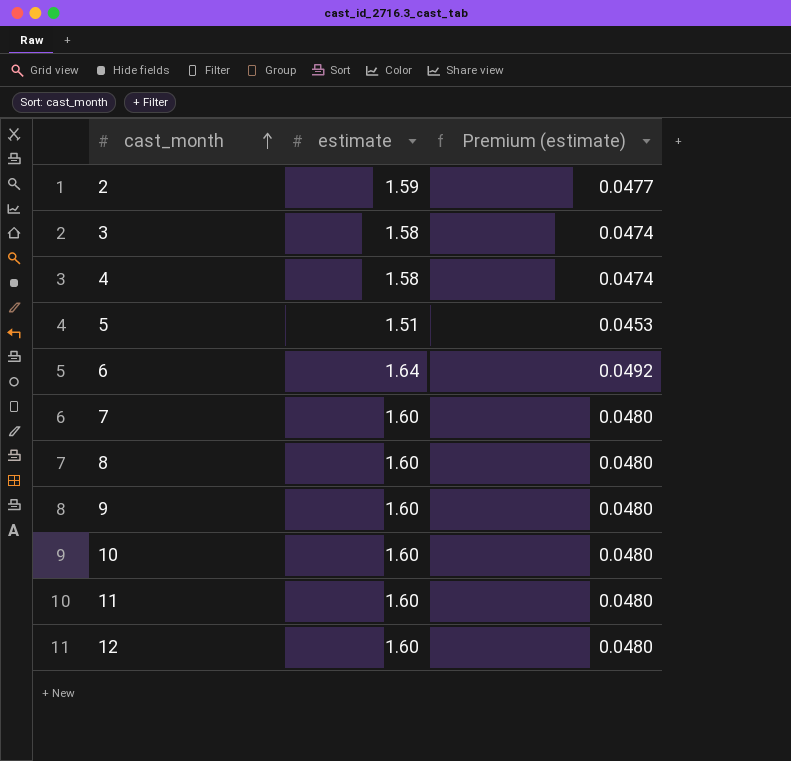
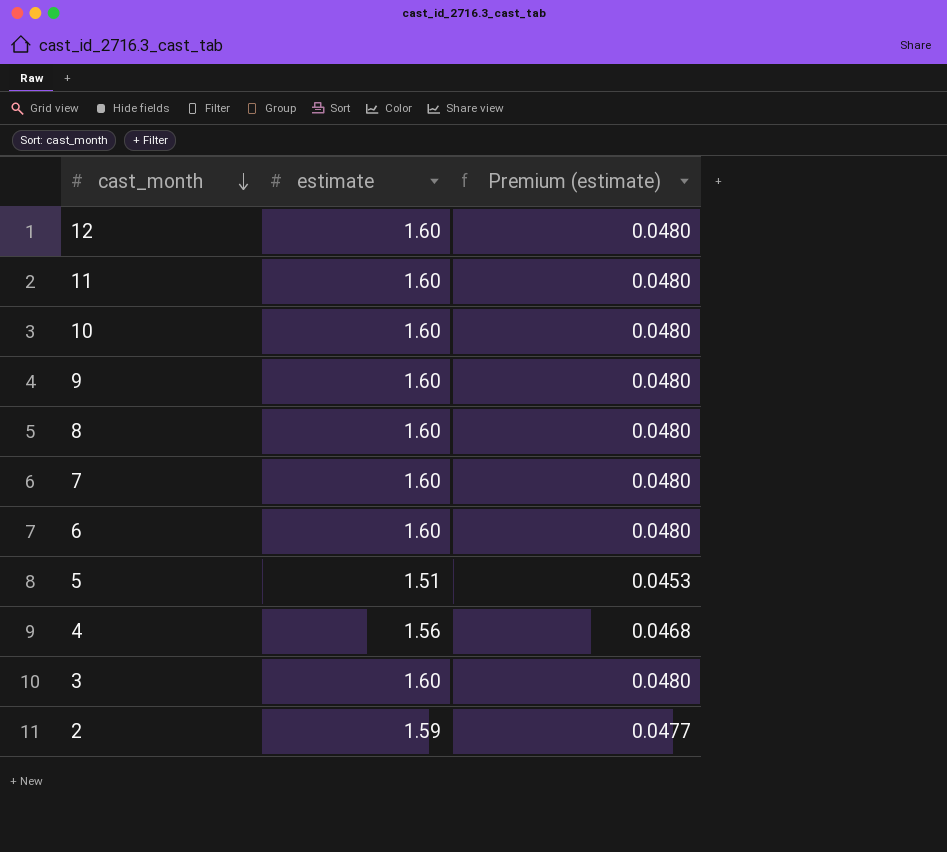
row order: cast_month ascending -> cast_month descending
6 | estimate: 1.64 -> 1.60
6 | Premium (estimate): 0.0492 -> 0.0480
4 | estimate: 1.58 -> 1.56
4 | Premium (estimate): 0.0474 -> 0.0468
3 | estimate: 1.58 -> 1.60
3 | Premium (estimate): 0.0474 -> 0.0480

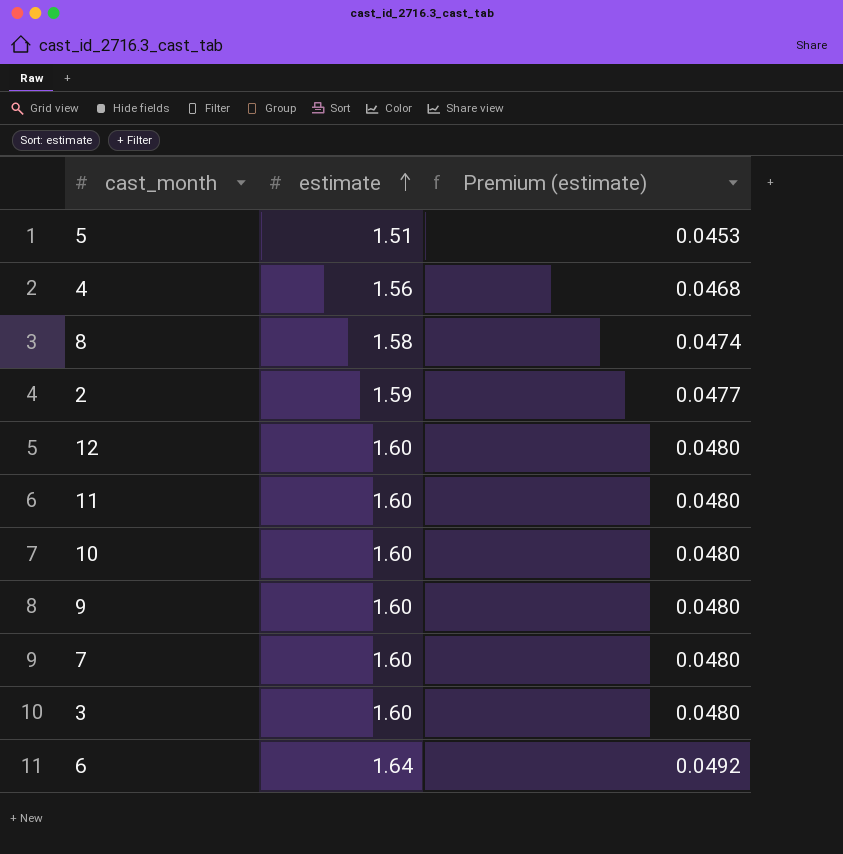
row order: cast_month descending -> estimate ascending
8 | estimate: 1.60 -> 1.58
8 | Premium (estimate): 0.0480 -> 0.0474
6 | estimate: 1.60 -> 1.64
6 | Premium (estimate): 0.0480 -> 0.0492

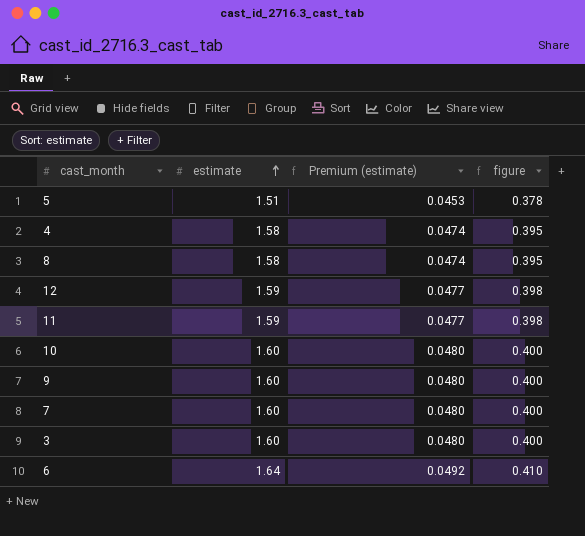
column figure | formula: none -> [estimate] * 0.25
row 2: 1.59 | 0.0477 -> none
4 | estimate: 1.56 -> 1.58
4 | Premium (estimate): 0.0468 -> 0.0474
12 | estimate: 1.60 -> 1.59
12 | Premium (estimate): 0.0480 -> 0.0477
11 | estimate: 1.60 -> 1.59
11 | Premium (estimate): 0.0480 -> 0.0477

